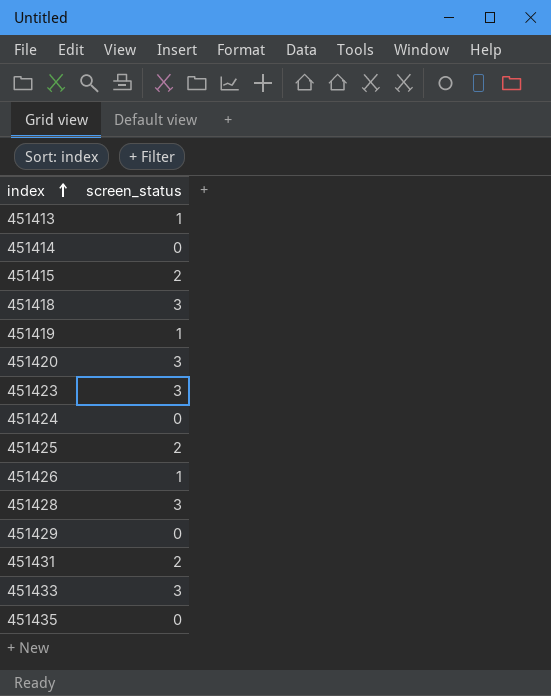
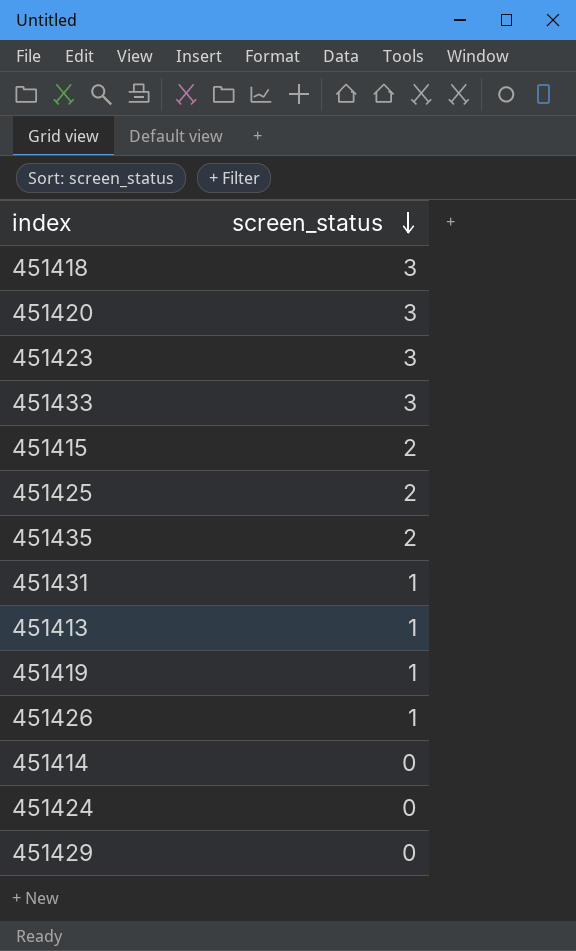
row order: index ascending -> screen_status descending
row 451428: 3 -> none
451435 | screen_status: 0 -> 2
451431 | screen_status: 2 -> 1

